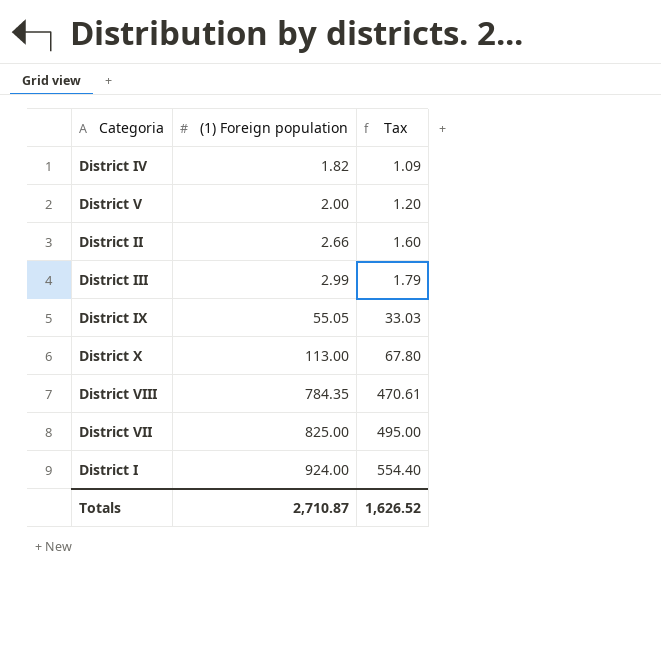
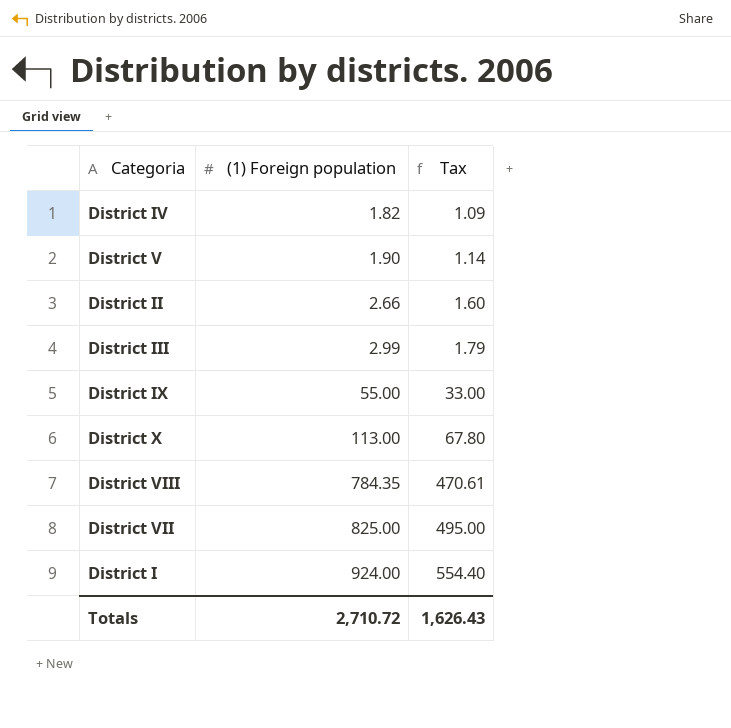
District V | (1) Foreign population: 2.00 -> 1.90
District V | Tax: 1.20 -> 1.14
District IX | (1) Foreign population: 55.05 -> 55.00
District IX | Tax: 33.03 -> 33.00
Totals | (1) Foreign population: 2,710.87 -> 2,710.72
Totals | Tax: 1,626.52 -> 1,626.43

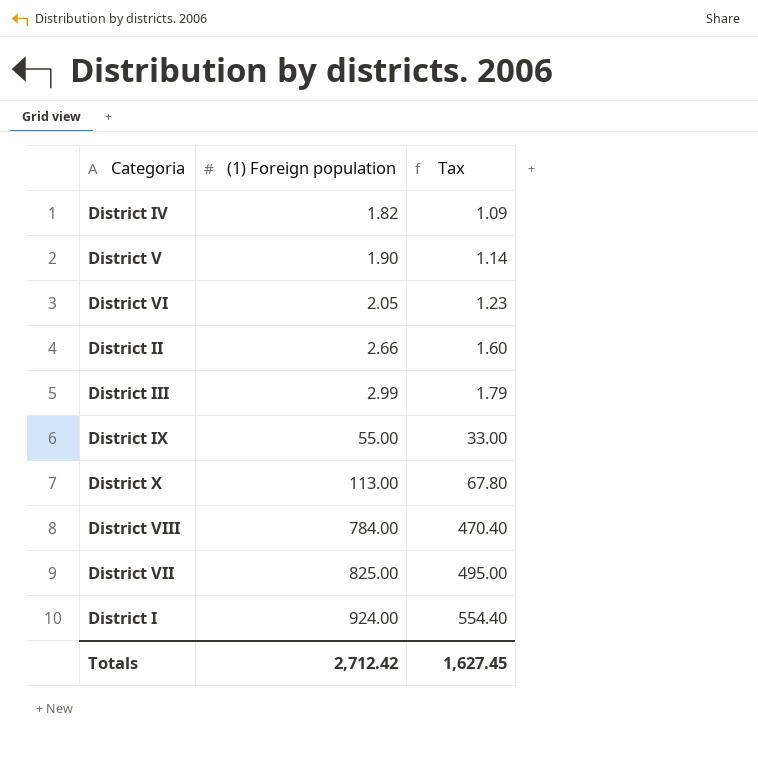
row District VI: none -> 2.05 | 1.23
District VIII | (1) Foreign population: 784.35 -> 784.00
District VIII | Tax: 470.61 -> 470.40
Totals | (1) Foreign population: 2,710.72 -> 2,712.42
Totals | Tax: 1,626.43 -> 1,627.45

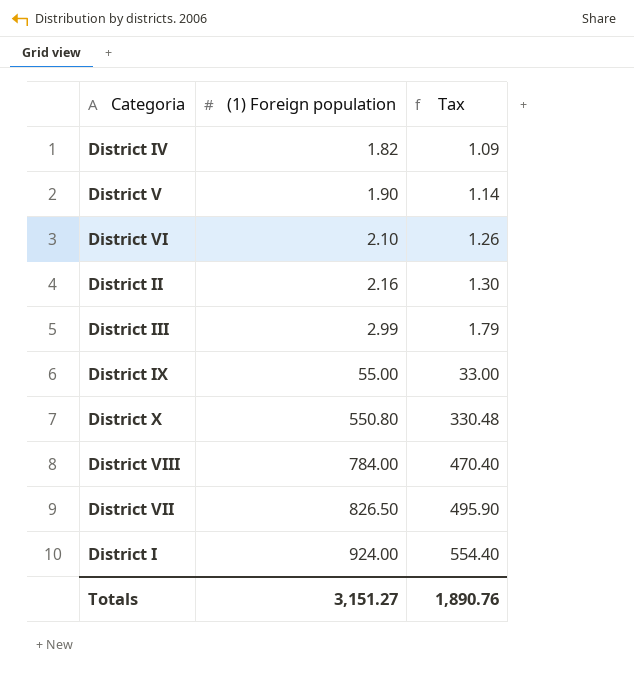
District VI | (1) Foreign population: 2.05 -> 2.10
District VI | Tax: 1.23 -> 1.26
District II | (1) Foreign population: 2.66 -> 2.16
District II | Tax: 1.60 -> 1.30
District X | (1) Foreign population: 113.00 -> 550.80
District X | Tax: 67.80 -> 330.48
District VII | (1) Foreign population: 825.00 -> 826.50
District VII | Tax: 495.00 -> 495.90
Totals | (1) Foreign population: 2,712.42 -> 3,151.27
Totals | Tax: 1,627.45 -> 1,890.76

